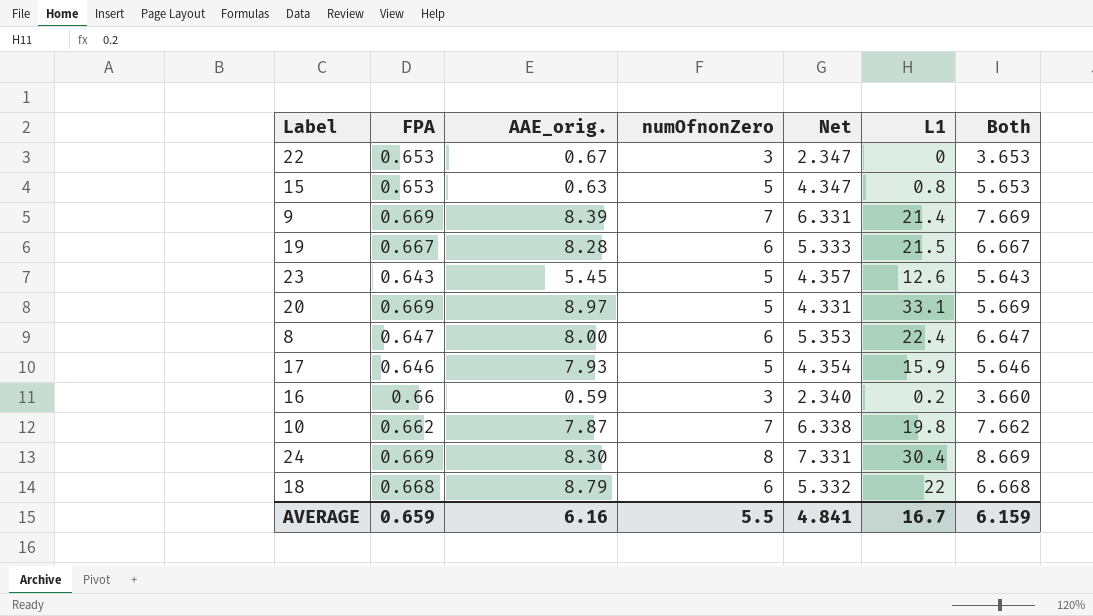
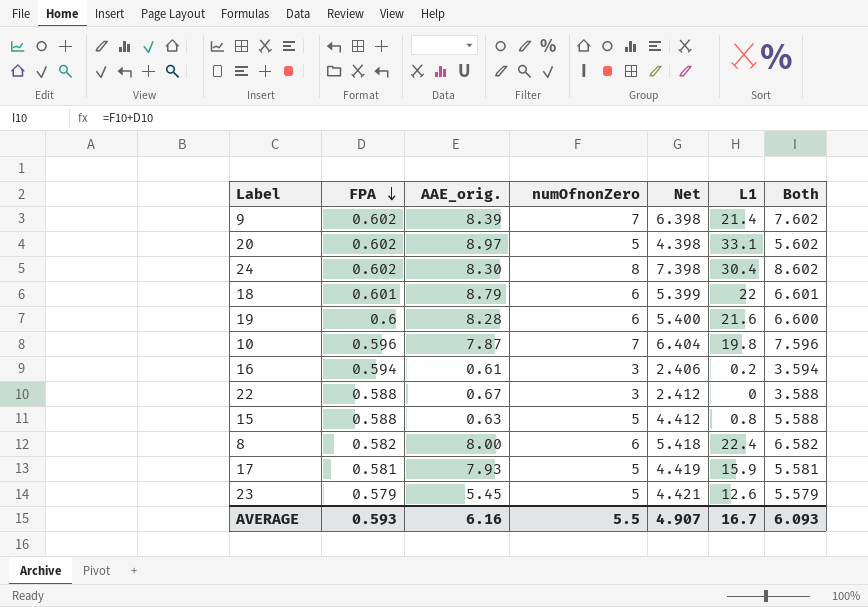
row order: none -> FPA descending
9 | FPA: 0.669 -> 0.602
9 | Net: 6.331 -> 6.398
9 | Both: 7.669 -> 7.602
20 | FPA: 0.669 -> 0.602
20 | Net: 4.331 -> 4.398
20 | Both: 5.669 -> 5.602
24 | FPA: 0.669 -> 0.602
24 | Net: 7.331 -> 7.398
24 | Both: 8.669 -> 8.602
18 | FPA: 0.668 -> 0.601
18 | Net: 5.332 -> 5.399
18 | Both: 6.668 -> 6.601
19 | FPA: 0.667 -> 0.6
19 | Net: 5.333 -> 5.400
19 | L1: 21.5 -> 21.6
19 | Both: 6.667 -> 6.600
10 | FPA: 0.662 -> 0.596
10 | Net: 6.338 -> 6.404
10 | Both: 7.662 -> 7.596
16 | FPA: 0.66 -> 0.594
16 | AAE_orig.: 0.59 -> 0.61
16 | Net: 2.340 -> 2.406
16 | Both: 3.660 -> 3.594
22 | FPA: 0.653 -> 0.588
22 | Net: 2.347 -> 2.412
22 | Both: 3.653 -> 3.588
15 | FPA: 0.653 -> 0.588
15 | Net: 4.347 -> 4.412
15 | Both: 5.653 -> 5.588
8 | FPA: 0.647 -> 0.582
8 | Net: 5.353 -> 5.418
8 | Both: 6.647 -> 6.582
17 | FPA: 0.646 -> 0.581
17 | Net: 4.354 -> 4.419
17 | Both: 5.646 -> 5.581
23 | FPA: 0.643 -> 0.579
23 | Net: 4.357 -> 4.421
23 | Both: 5.643 -> 5.579
AVERAGE | FPA: 0.659 -> 0.593
AVERAGE | Net: 4.841 -> 4.907
AVERAGE | Both: 6.159 -> 6.093

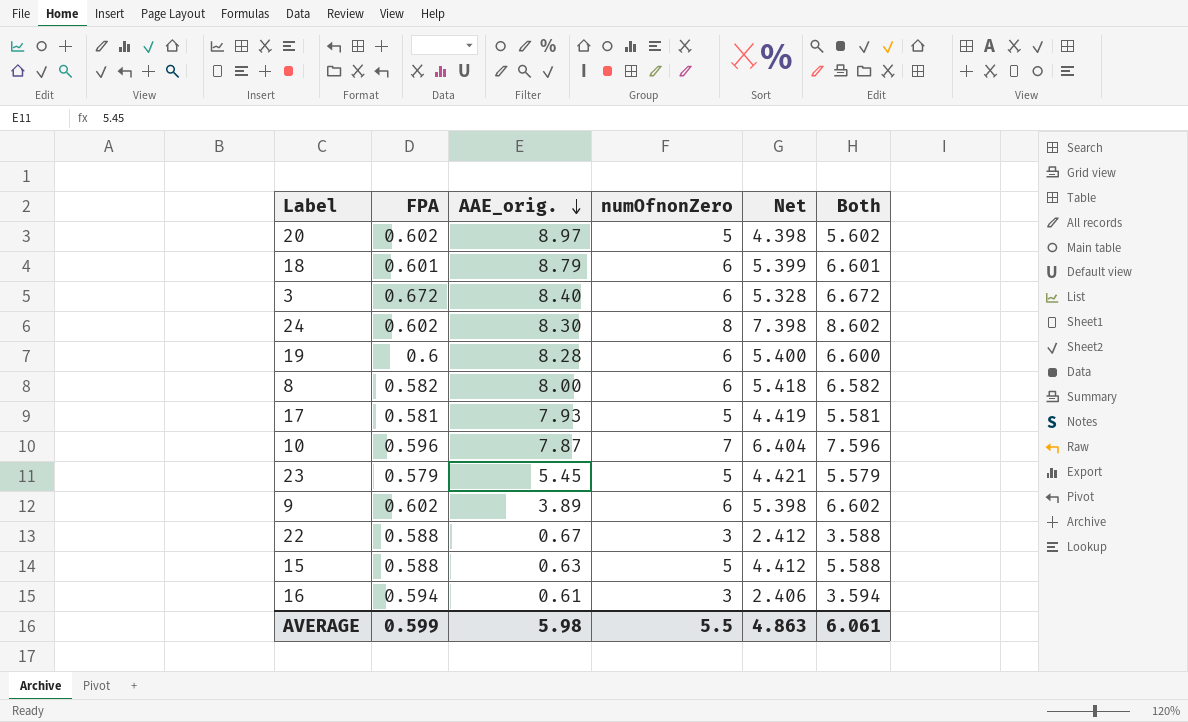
row order: FPA descending -> AAE_orig. descending
column L1 | position: 6 -> none
row 3: none -> 0.672 | 8.40 | 6 | 5.328 | 6.672
9 | AAE_orig.: 8.39 -> 3.89
9 | numOfnonZero: 7 -> 6
9 | Net: 6.398 -> 5.398
9 | Both: 7.602 -> 6.602
AVERAGE | FPA: 0.593 -> 0.599
AVERAGE | AAE_orig.: 6.16 -> 5.98
AVERAGE | Net: 4.907 -> 4.863
AVERAGE | Both: 6.093 -> 6.061

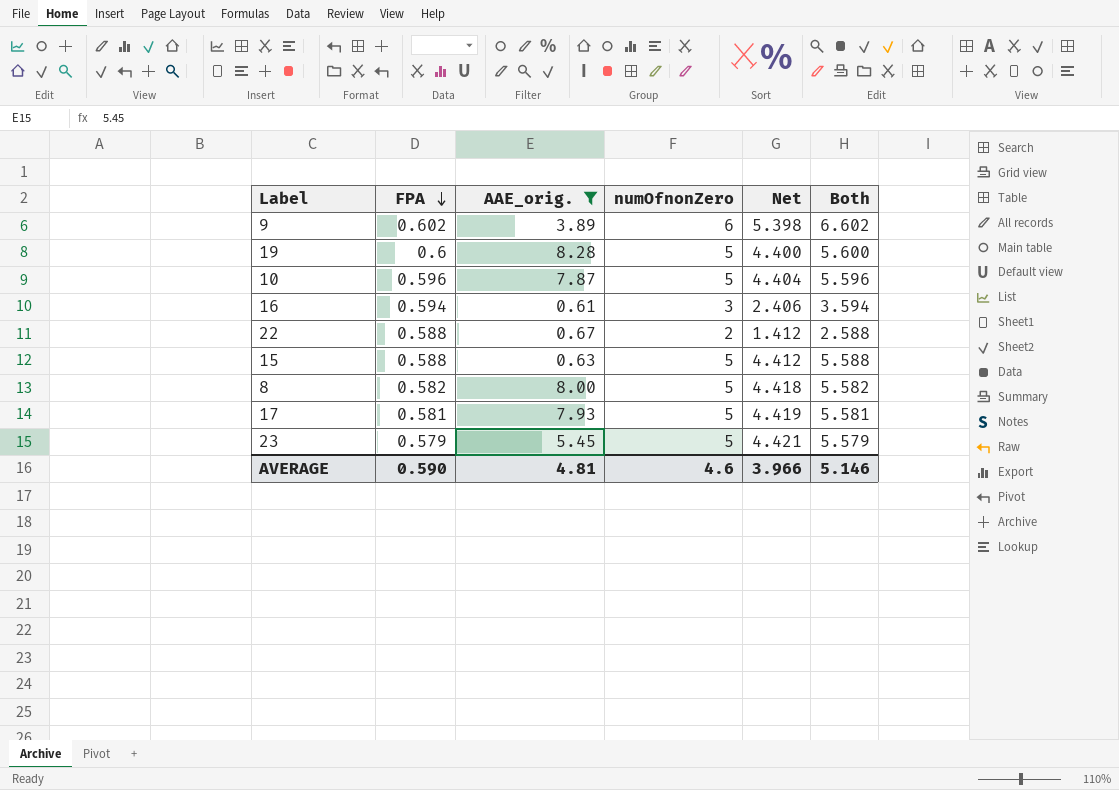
filter: none -> AAE_orig. <= 8.28
row order: AAE_orig. descending -> FPA descending
19 | numOfnonZero: 6 -> 5
19 | Net: 5.400 -> 4.400
19 | Both: 6.600 -> 5.600
10 | numOfnonZero: 7 -> 5
10 | Net: 6.404 -> 4.404
10 | Both: 7.596 -> 5.596
22 | numOfnonZero: 3 -> 2
22 | Net: 2.412 -> 1.412
22 | Both: 3.588 -> 2.588
8 | numOfnonZero: 6 -> 5
8 | Net: 5.418 -> 4.418
8 | Both: 6.582 -> 5.582
AVERAGE | FPA: 0.599 -> 0.590
AVERAGE | AAE_orig.: 5.98 -> 4.81
AVERAGE | numOfnonZero: 5.5 -> 4.6
AVERAGE | Net: 4.863 -> 3.966
AVERAGE | Both: 6.061 -> 5.146

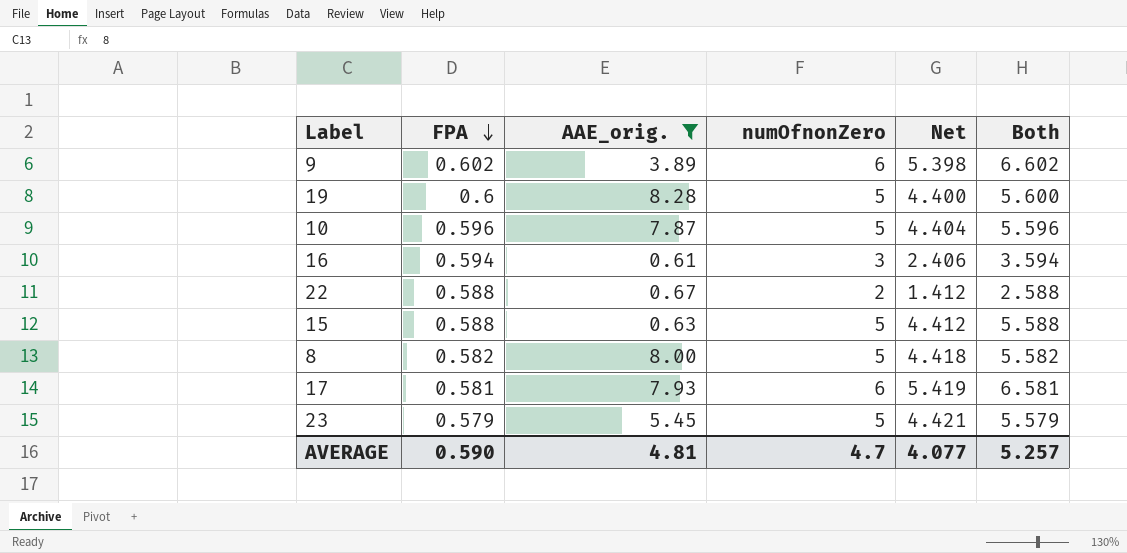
17 | numOfnonZero: 5 -> 6
17 | Net: 4.419 -> 5.419
17 | Both: 5.581 -> 6.581
AVERAGE | numOfnonZero: 4.6 -> 4.7
AVERAGE | Net: 3.966 -> 4.077
AVERAGE | Both: 5.146 -> 5.257

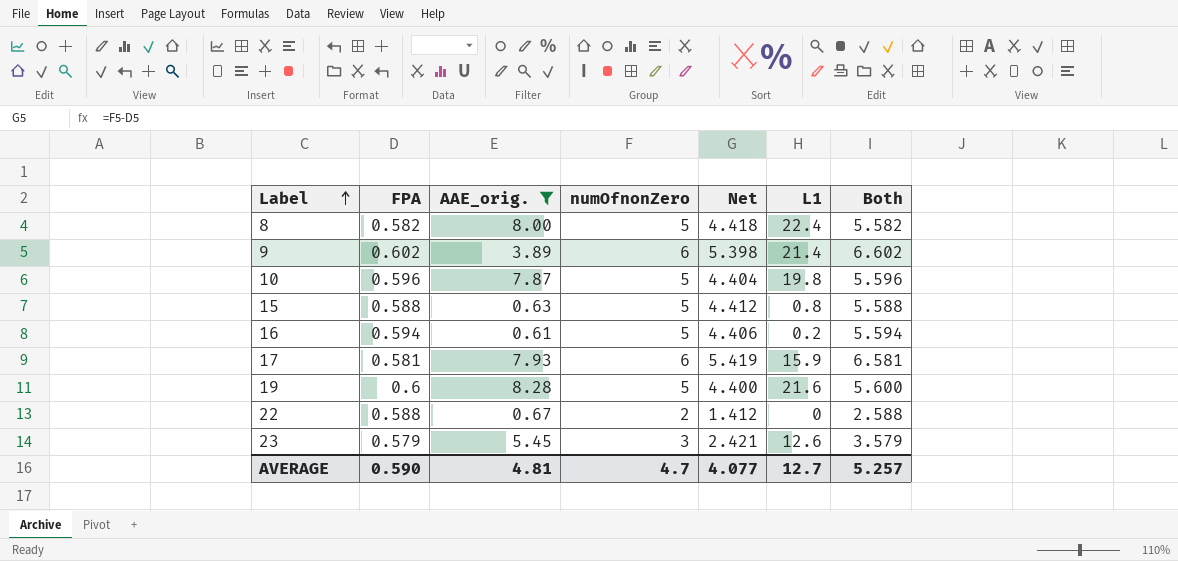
row order: FPA descending -> Label ascending
column L1 | position: none -> 6
16 | numOfnonZero: 3 -> 5
16 | Net: 2.406 -> 4.406
16 | Both: 3.594 -> 5.594
23 | numOfnonZero: 5 -> 3
23 | Net: 4.421 -> 2.421
23 | Both: 5.579 -> 3.579

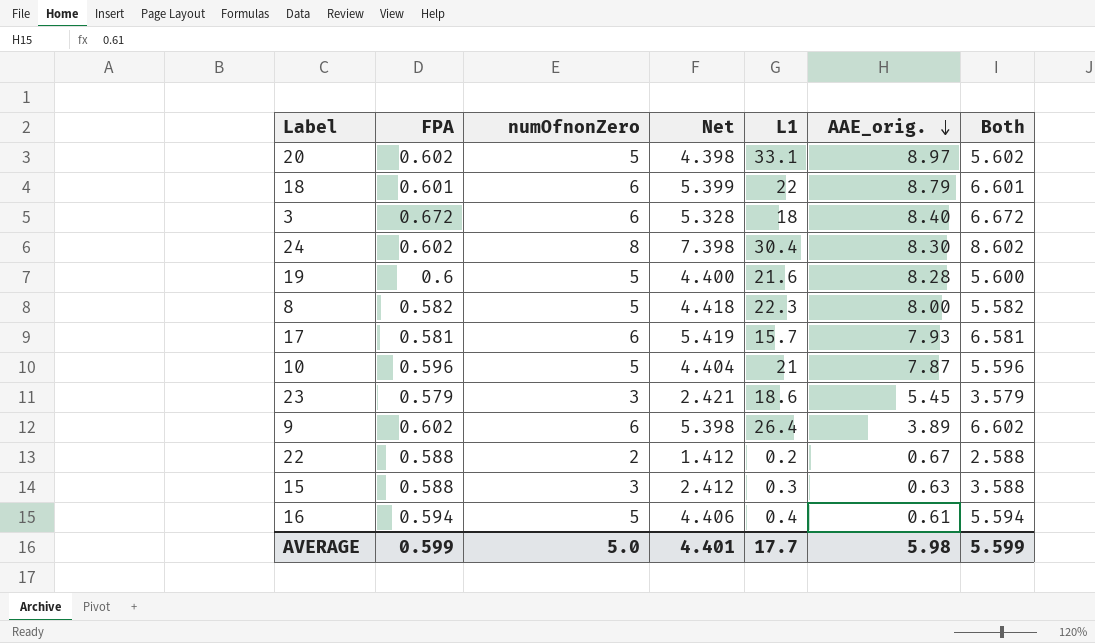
filter: AAE_orig. <= 8.28 -> none
row order: Label ascending -> AAE_orig. descending
column AAE_orig. | position: 3 -> 6
8 | L1: 22.4 -> 22.3
17 | L1: 15.9 -> 15.7
10 | L1: 19.8 -> 21
23 | L1: 12.6 -> 18.6
9 | L1: 21.4 -> 26.4
22 | L1: 0 -> 0.2
15 | numOfnonZero: 5 -> 3
15 | Net: 4.412 -> 2.412
15 | L1: 0.8 -> 0.3
15 | Both: 5.588 -> 3.588
16 | L1: 0.2 -> 0.4
AVERAGE | FPA: 0.590 -> 0.599
AVERAGE | numOfnonZero: 4.7 -> 5.0
AVERAGE | Net: 4.077 -> 4.401
AVERAGE | L1: 12.7 -> 17.7
AVERAGE | AAE_orig.: 4.81 -> 5.98
AVERAGE | Both: 5.257 -> 5.599

